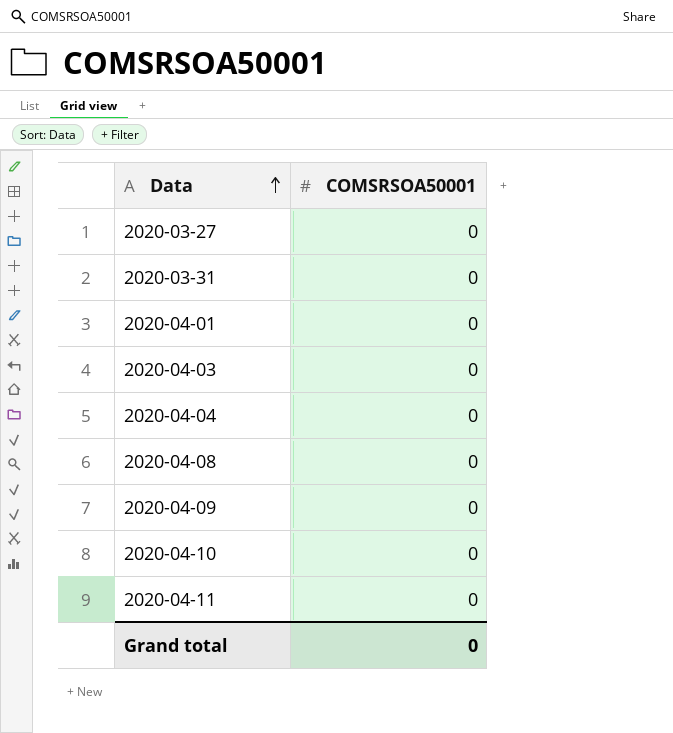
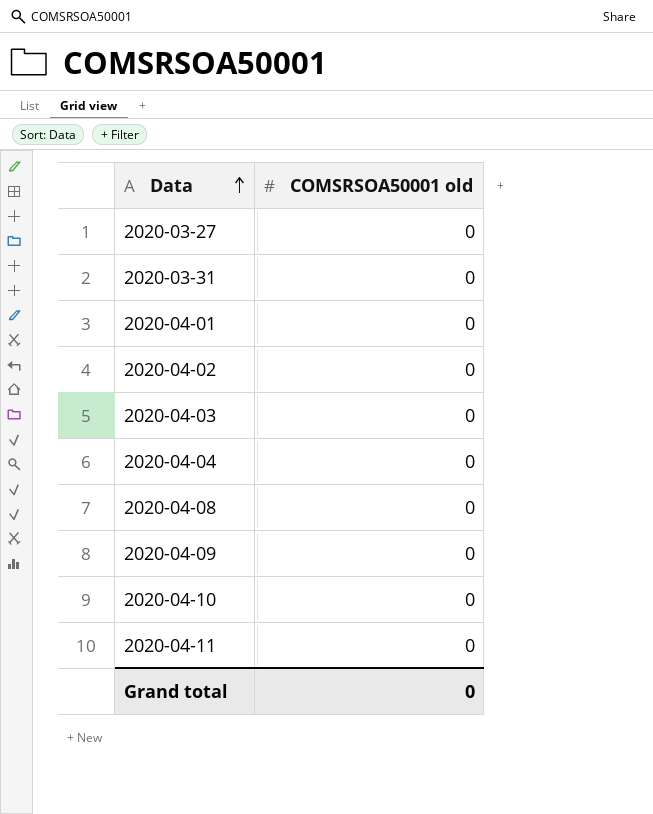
column name: COMSRSOA50001 -> COMSRSOA50001 old
row 2020-04-02: none -> 0

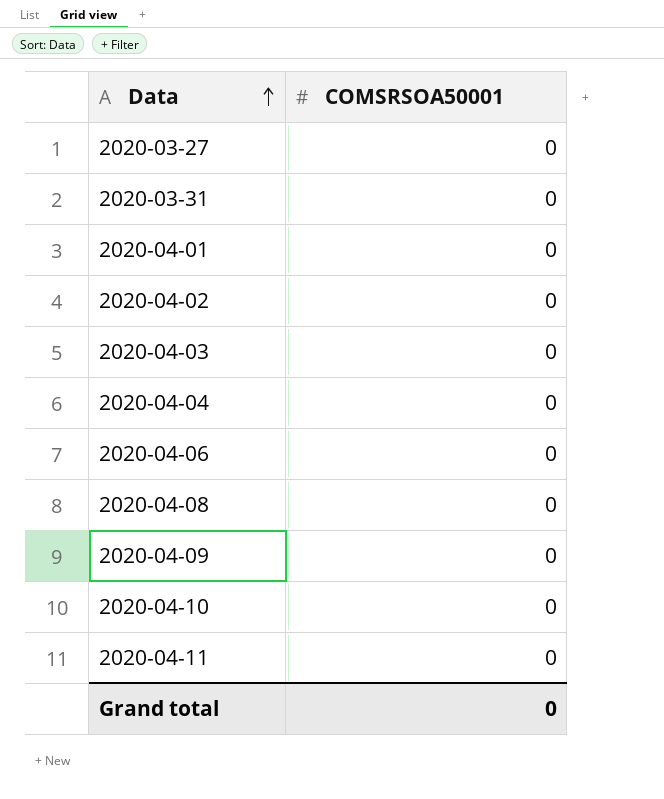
column name: COMSRSOA50001 old -> COMSRSOA50001
row 2020-04-06: none -> 0

